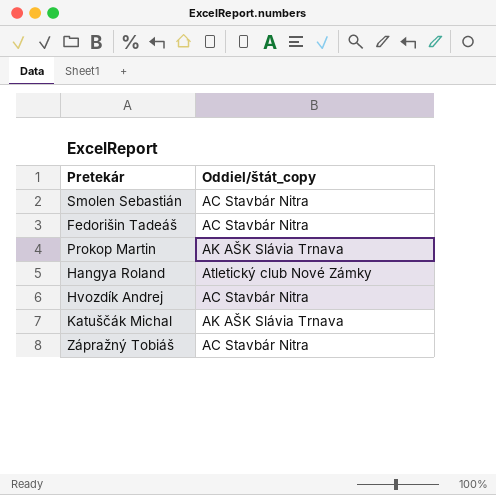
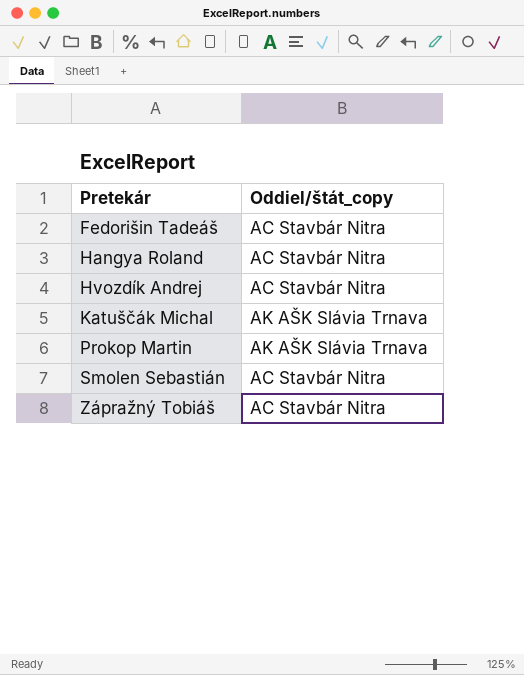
row order: none -> Pretekár ascending
Hangya Roland | Oddiel/štát_copy: Atletický club Nové Zámky -> AC Stavbár Nitra

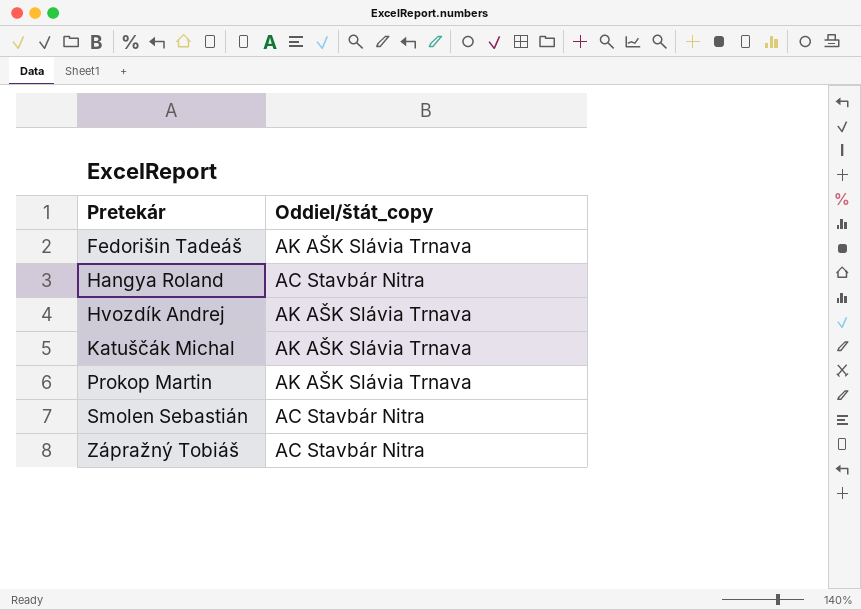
Fedorišin Tadeáš | Oddiel/štát_copy: AC Stavbár Nitra -> AK AŠK Slávia Trnava
Hvozdík Andrej | Oddiel/štát_copy: AC Stavbár Nitra -> AK AŠK Slávia Trnava

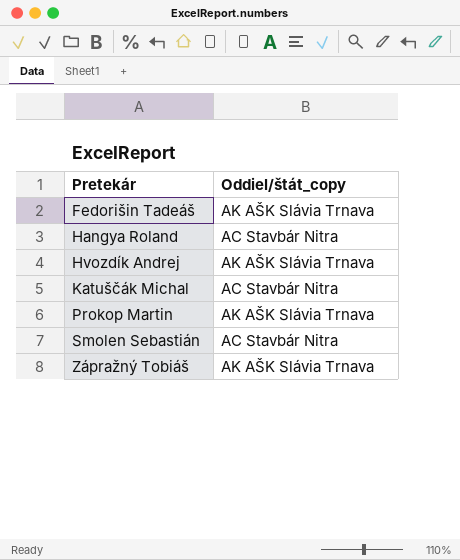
Katuščák Michal | Oddiel/štát_copy: AK AŠK Slávia Trnava -> AC Stavbár Nitra
Zápražný Tobiáš | Oddiel/štát_copy: AC Stavbár Nitra -> AK AŠK Slávia Trnava

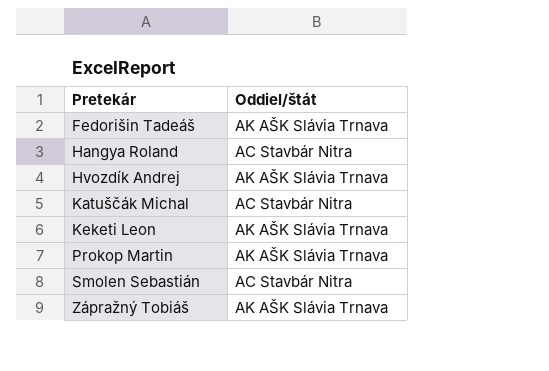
column name: Oddiel/štát_copy -> Oddiel/štát
row Keketi Leon: none -> AK AŠK Slávia Trnava

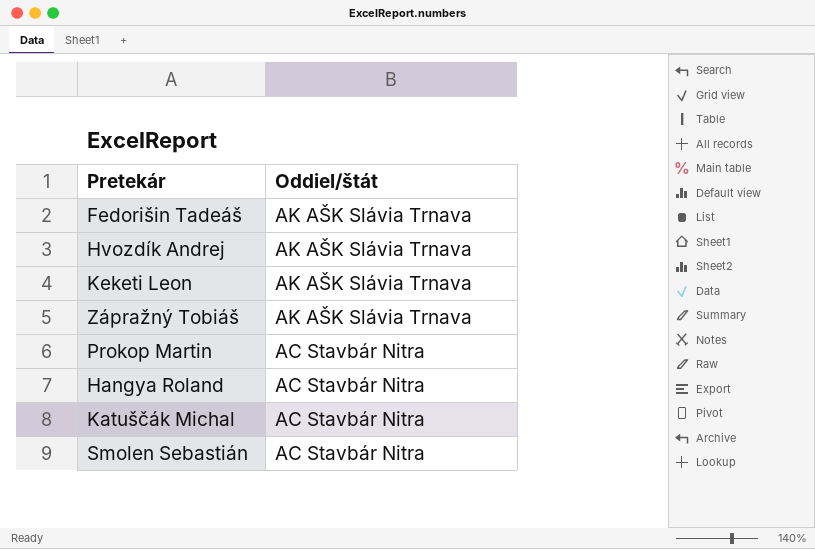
row order: Pretekár ascending -> Oddiel/štát descending
Prokop Martin | Oddiel/štát: AK AŠK Slávia Trnava -> AC Stavbár Nitra

